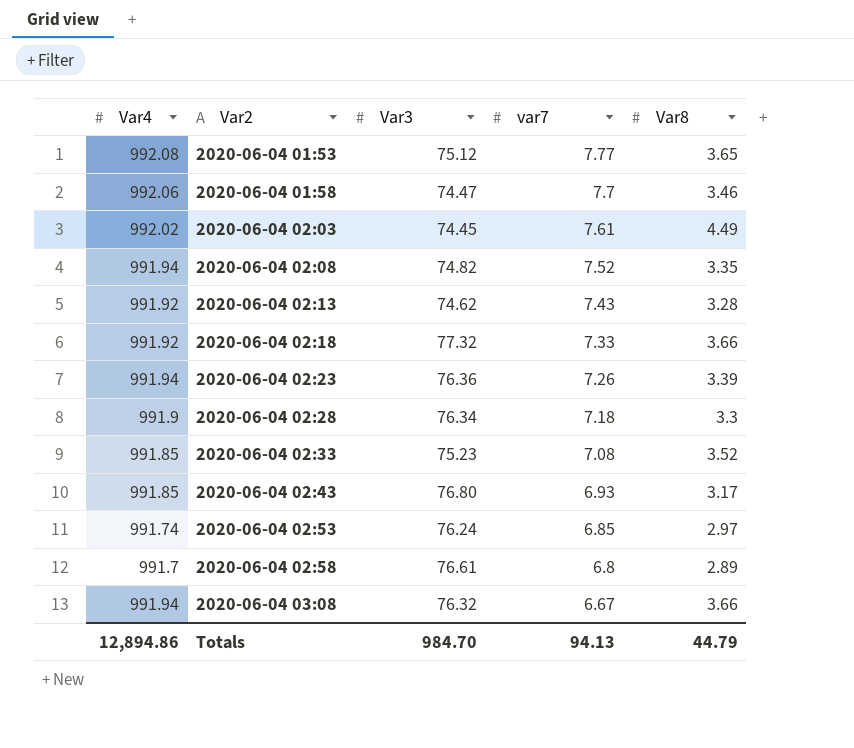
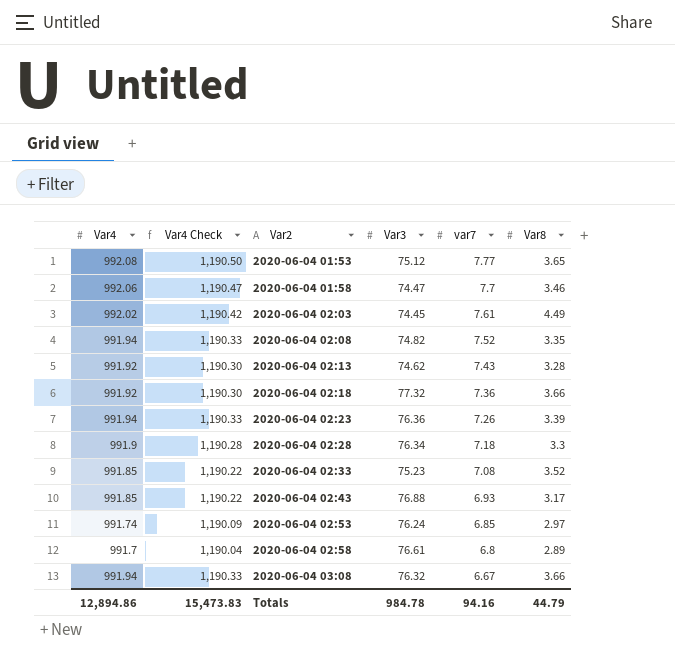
column Var4 Check | formula: none -> [Var4] * 1.2
2020-06-04 02:18 | var7: 7.33 -> 7.36
2020-06-04 02:43 | Var3: 76.80 -> 76.88
Totals | Var3: 984.70 -> 984.78
Totals | var7: 94.13 -> 94.16

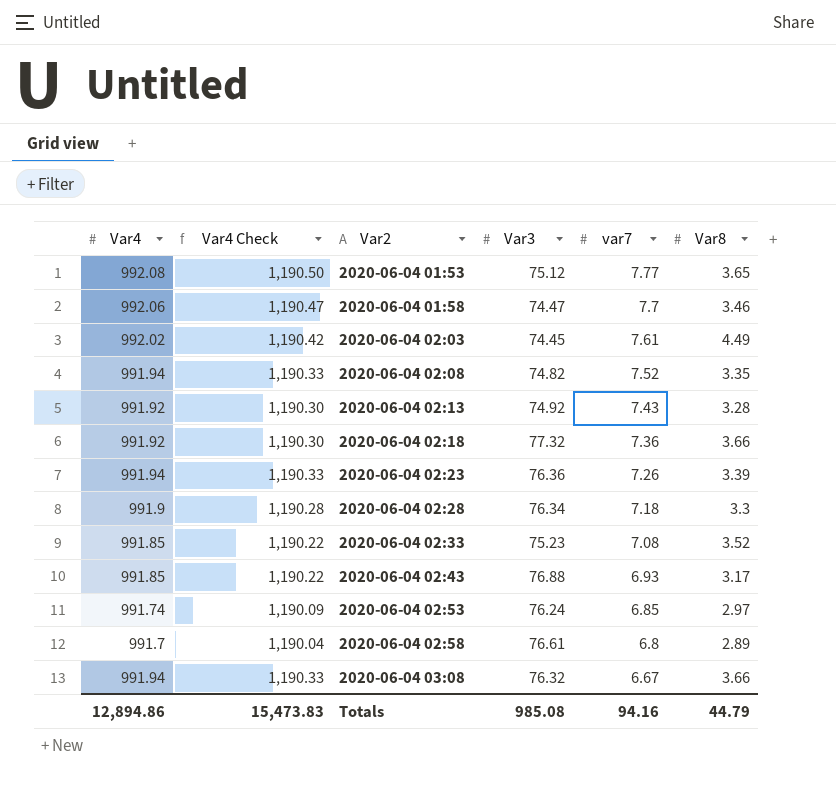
2020-06-04 02:13 | Var3: 74.62 -> 74.92
Totals | Var3: 984.78 -> 985.08

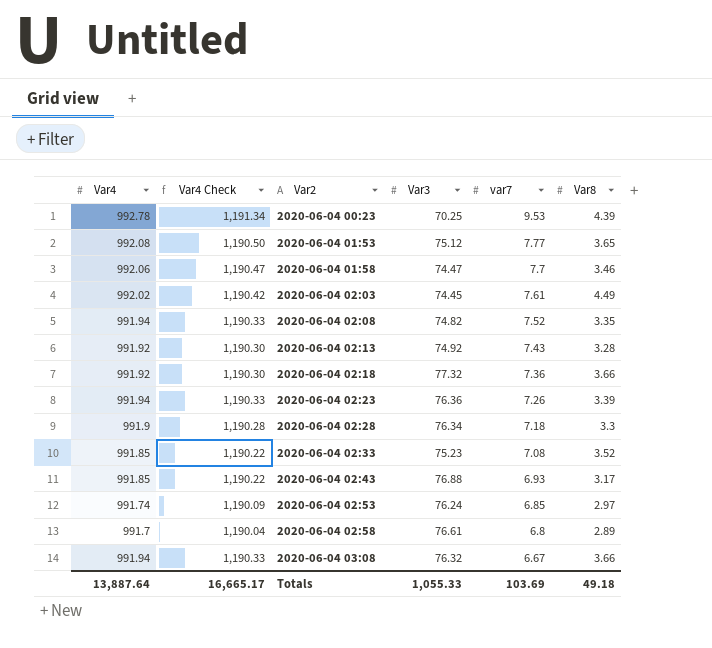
row 2020-06-04 00:23: none -> 992.78 | 1,191.34 | 70.25 | 9.53 | 4.39
Totals | Var4: 12,894.86 -> 13,887.64
Totals | Var4 Check: 15,473.83 -> 16,665.17
Totals | Var3: 985.08 -> 1,055.33
Totals | var7: 94.16 -> 103.69
Totals | Var8: 44.79 -> 49.18

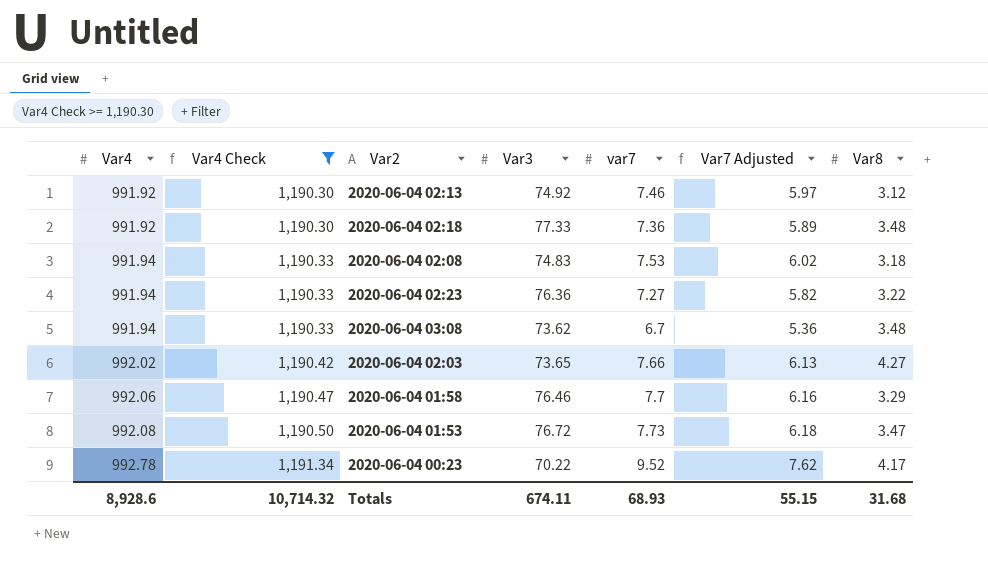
filter: none -> Var4 Check >= 1,190.30
row order: Var2 ascending -> Var4 ascending
column Var7 Adjusted | formula: none -> [var7] * 0.8
2020-06-04 02:13 | var7: 7.43 -> 7.46
2020-06-04 02:13 | Var8: 3.28 -> 3.12
2020-06-04 02:18 | Var3: 77.32 -> 77.33
2020-06-04 02:18 | Var8: 3.66 -> 3.48
2020-06-04 02:08 | Var3: 74.82 -> 74.83
2020-06-04 02:08 | var7: 7.52 -> 7.53
2020-06-04 02:08 | Var8: 3.35 -> 3.18
2020-06-04 02:23 | var7: 7.26 -> 7.27
2020-06-04 02:23 | Var8: 3.39 -> 3.22
2020-06-04 03:08 | Var3: 76.32 -> 73.62
2020-06-04 03:08 | var7: 6.67 -> 6.7
2020-06-04 03:08 | Var8: 3.66 -> 3.48
2020-06-04 02:03 | Var3: 74.45 -> 73.65
2020-06-04 02:03 | var7: 7.61 -> 7.66
2020-06-04 02:03 | Var8: 4.49 -> 4.27
2020-06-04 01:58 | Var3: 74.47 -> 76.46
2020-06-04 01:58 | Var8: 3.46 -> 3.29
2020-06-04 01:53 | Var3: 75.12 -> 76.72
2020-06-04 01:53 | var7: 7.77 -> 7.73
2020-06-04 01:53 | Var8: 3.65 -> 3.47
2020-06-04 00:23 | Var3: 70.25 -> 70.22
2020-06-04 00:23 | var7: 9.53 -> 9.52
2020-06-04 00:23 | Var8: 4.39 -> 4.17
Totals | Var4: 13,887.64 -> 8,928.6
Totals | Var4 Check: 16,665.17 -> 10,714.32
Totals | Var3: 1,055.33 -> 674.11
Totals | var7: 103.69 -> 68.93
Totals | Var8: 49.18 -> 31.68

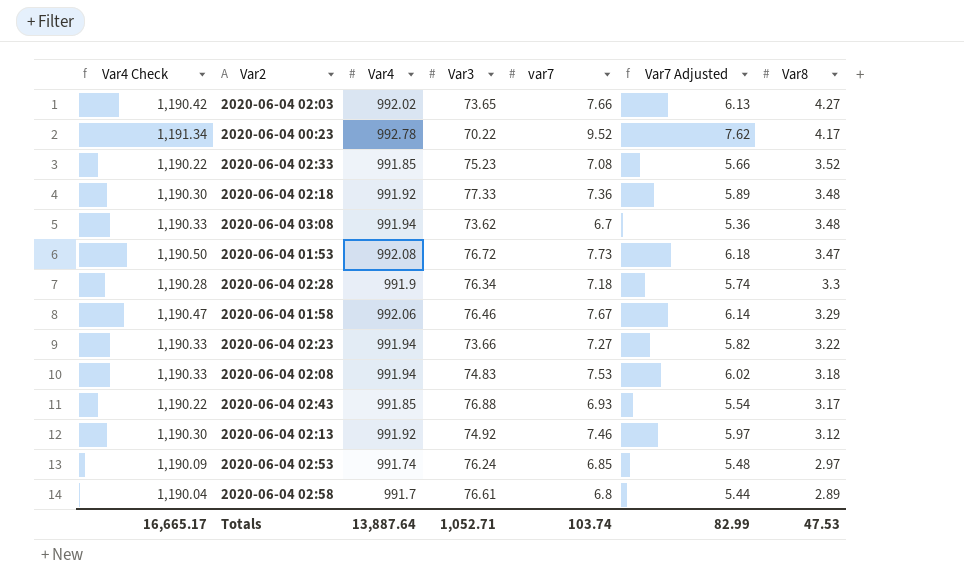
filter: Var4 Check >= 1,190.30 -> none
row order: Var4 ascending -> Var8 descending
column Var4 | position: 1 -> 3
2020-06-04 01:58 | var7: 7.7 -> 7.67
2020-06-04 01:58 | Var7 Adjusted: 6.16 -> 6.14
2020-06-04 02:23 | Var3: 76.36 -> 73.66
Totals | Var4 Check: 10,714.32 -> 16,665.17
Totals | Var4: 8,928.6 -> 13,887.64
Totals | Var3: 674.11 -> 1,052.71
Totals | var7: 68.93 -> 103.74
Totals | Var7 Adjusted: 55.15 -> 82.99
Totals | Var8: 31.68 -> 47.53

